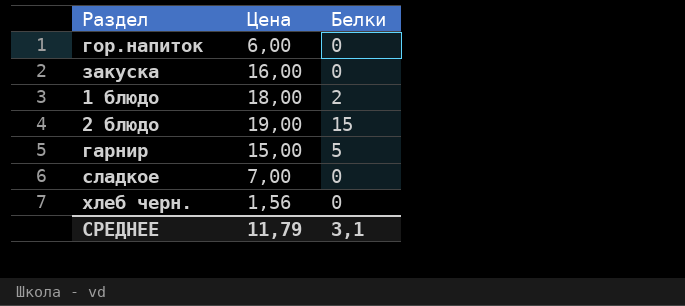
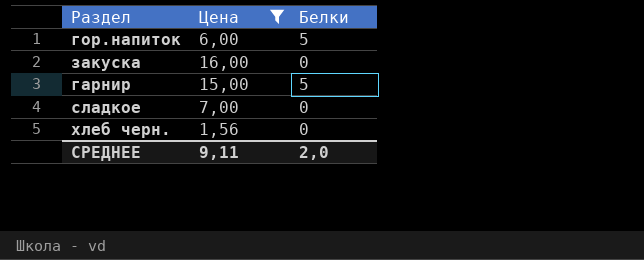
filter: none -> Цена <= 16,00
гор.напиток | Белки: 0 -> 5
СРЕДНЕЕ | Цена: 11,79 -> 9,11
СРЕДНЕЕ | Белки: 3,1 -> 2,0

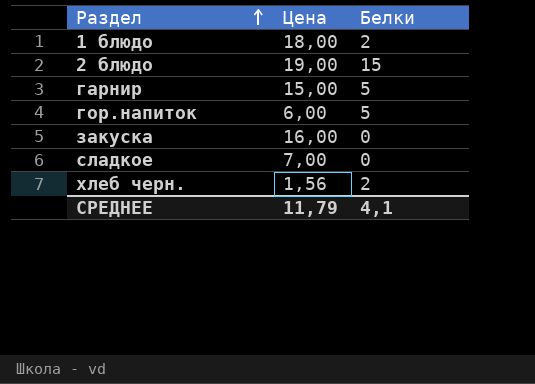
filter: Цена <= 16,00 -> none
row order: none -> Раздел ascending
хлеб черн. | Белки: 0 -> 2
СРЕДНЕЕ | Цена: 9,11 -> 11,79
СРЕДНЕЕ | Белки: 2,0 -> 4,1

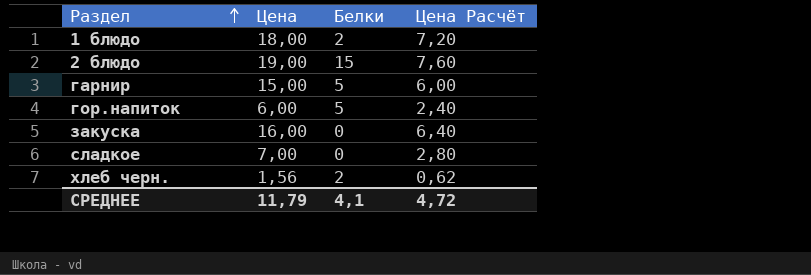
column Цена Расчёт | formula: none -> [Цена] * 0,4

